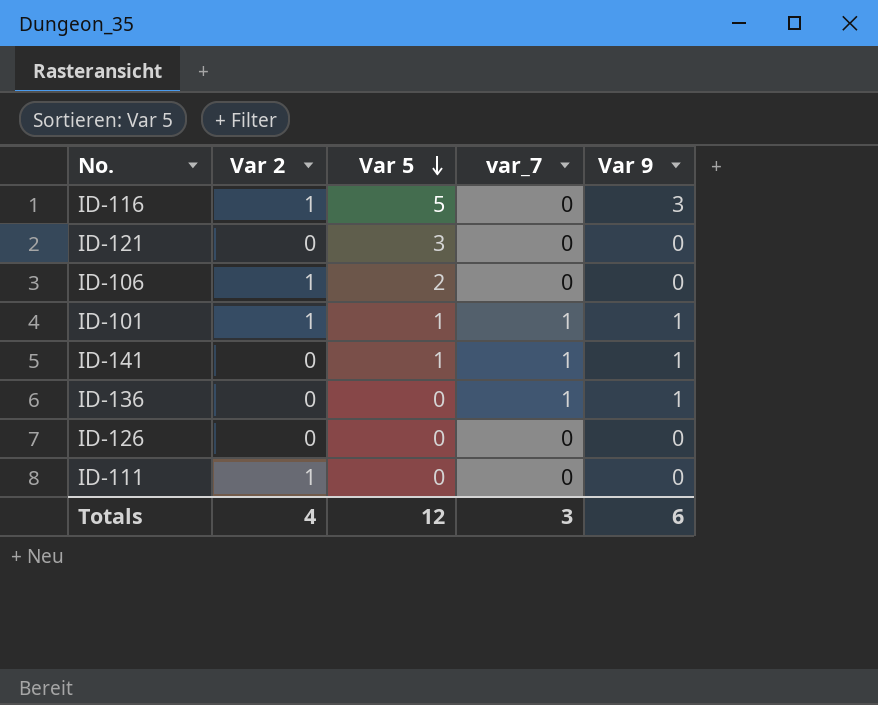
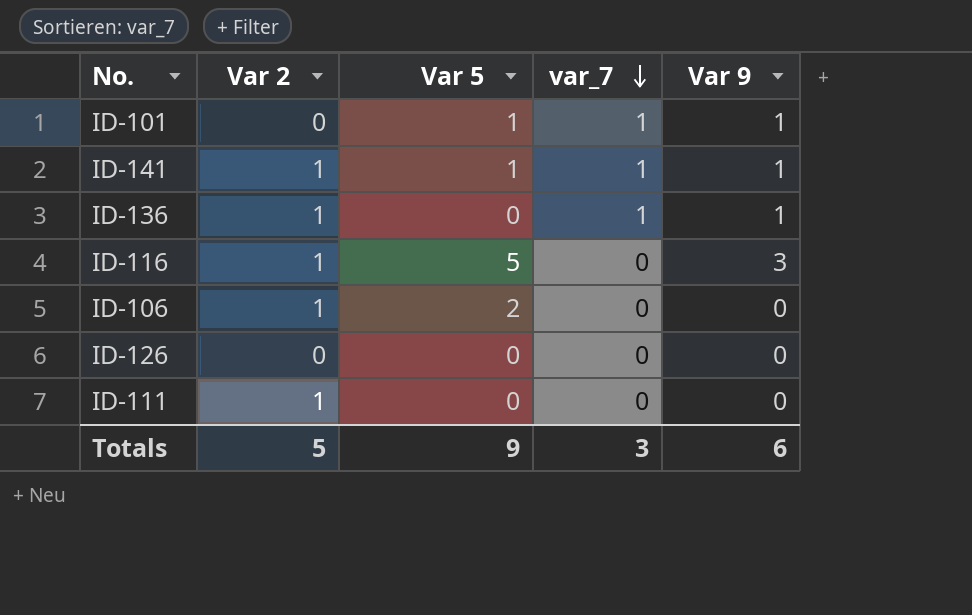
row order: Var 5 descending -> var_7 descending
row ID-121: 0 | 3 | 0 | 0 -> none
ID-101 | Var 2: 1 -> 0
ID-141 | Var 2: 0 -> 1
ID-136 | Var 2: 0 -> 1
Totals | Var 2: 4 -> 5
Totals | Var 5: 12 -> 9

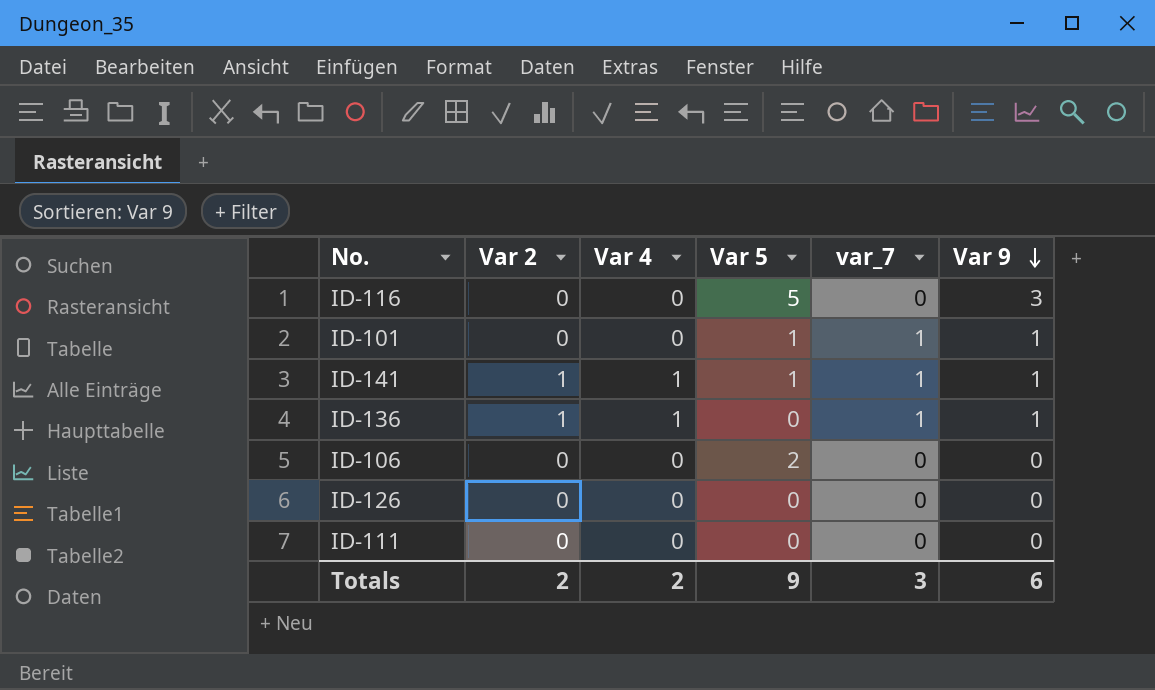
row order: var_7 descending -> Var 9 descending
column Var 4 | position: none -> 3
ID-116 | Var 2: 1 -> 0
ID-106 | Var 2: 1 -> 0
ID-111 | Var 2: 1 -> 0
Totals | Var 2: 5 -> 2

